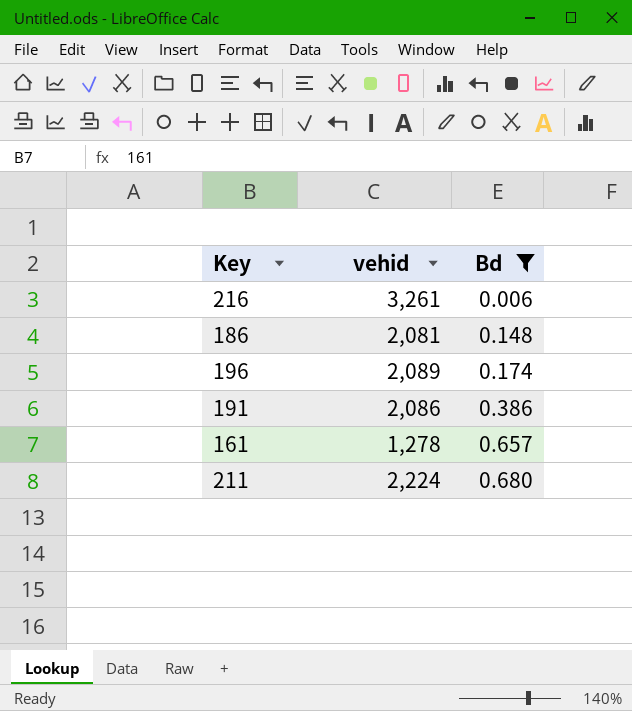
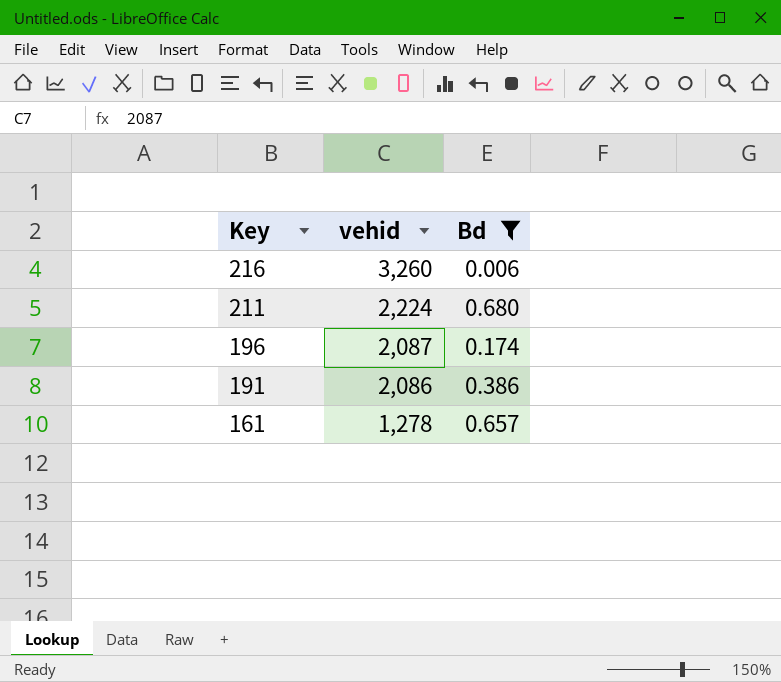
row order: Bd ascending -> Key descending
row 186: 2,081 | 0.148 -> none
216 | vehid: 3,261 -> 3,260
196 | vehid: 2,089 -> 2,087

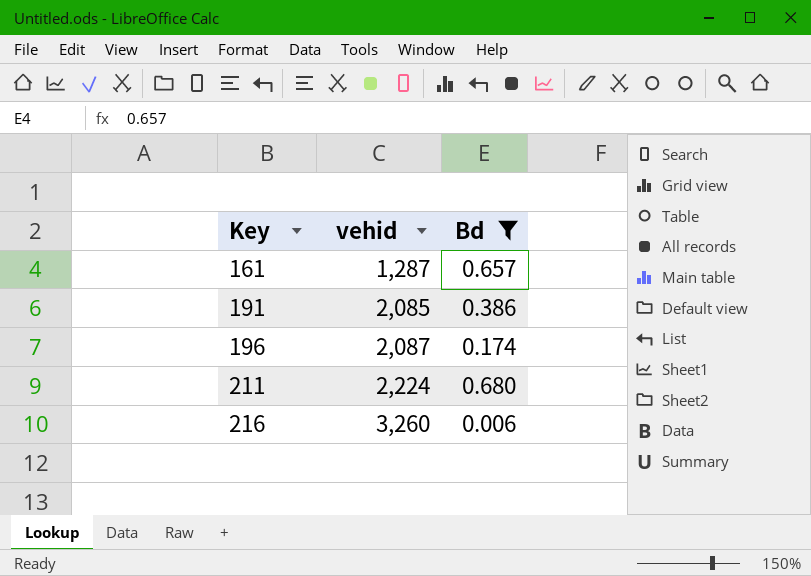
row order: Key descending -> Key ascending
161 | vehid: 1,278 -> 1,287
191 | vehid: 2,086 -> 2,085

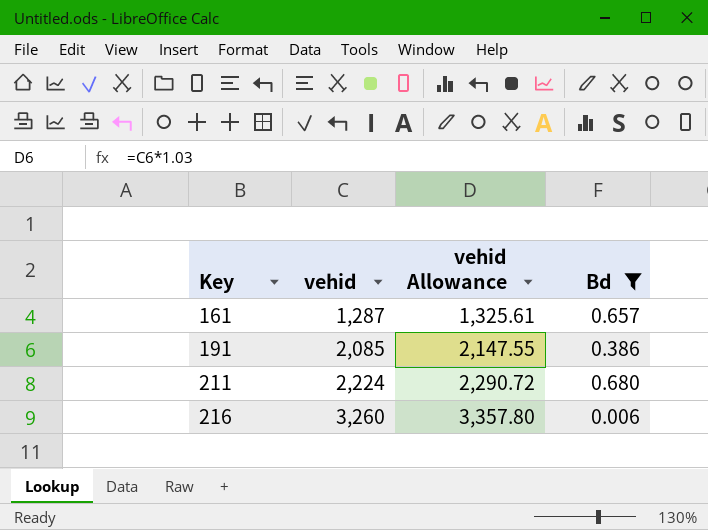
column vehid Allowance | formula: none -> [vehid] * 1.03
row 196: 2,087 | 0.174 -> none

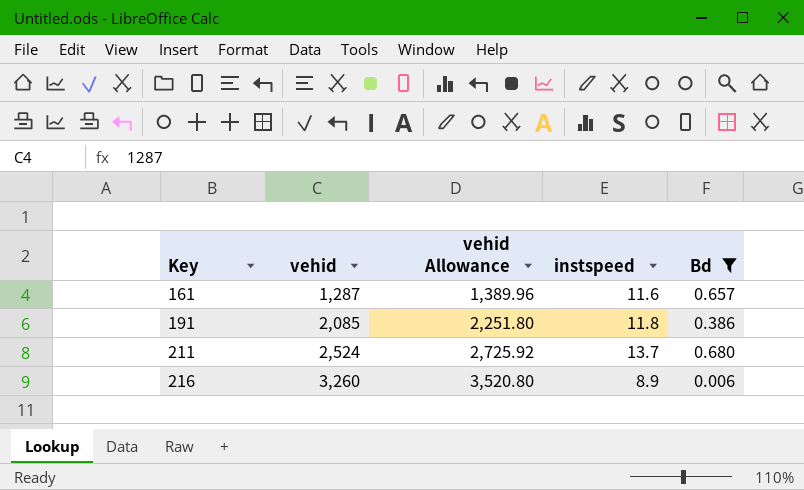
column vehid Allowance | formula: [vehid] * 1.03 -> [vehid] * 1.08
column instspeed | position: none -> 4
211 | vehid: 2,224 -> 2,524

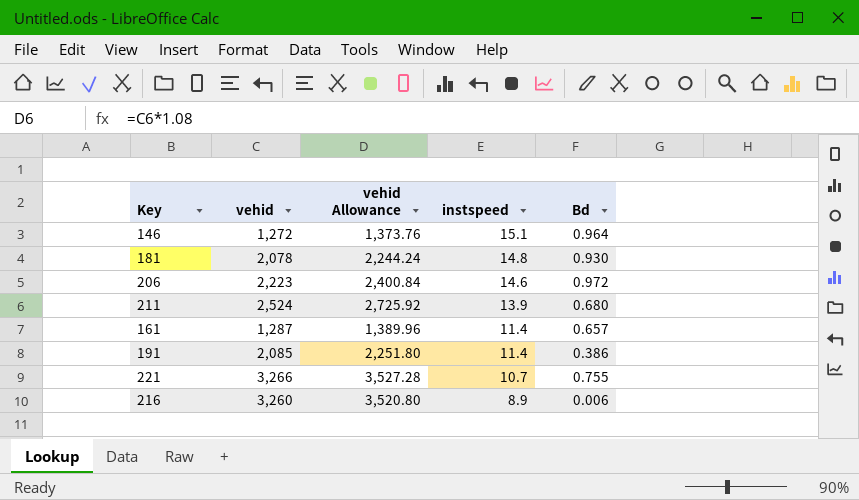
filter: Bd <= 0.680 -> none
row order: Key ascending -> instspeed descending
211 | instspeed: 13.7 -> 13.9
161 | instspeed: 11.6 -> 11.4
191 | instspeed: 11.8 -> 11.4

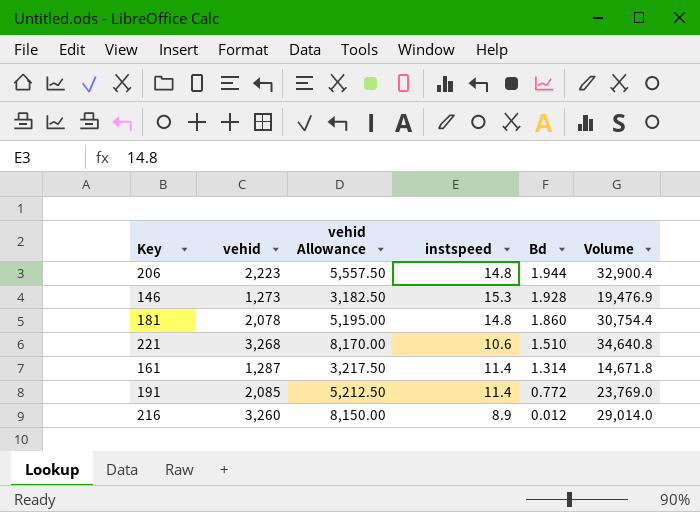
row order: instspeed descending -> Bd descending
column vehid Allowance | formula: [vehid] * 1.08 -> [vehid] * 2.5
column Volume | formula: none -> [vehid] * [instspeed]
row 211: 2,524 | 2,725.92 | 13.9 | 0.680 -> none
206 | instspeed: 14.6 -> 14.8
206 | Bd: 0.972 -> 1.944
146 | vehid: 1,272 -> 1,273
146 | instspeed: 15.1 -> 15.3
146 | Bd: 0.964 -> 1.928
181 | Bd: 0.930 -> 1.860
221 | vehid: 3,266 -> 3,268
221 | instspeed: 10.7 -> 10.6
221 | Bd: 0.755 -> 1.510
161 | Bd: 0.657 -> 1.314
191 | Bd: 0.386 -> 0.772
216 | Bd: 0.006 -> 0.012

